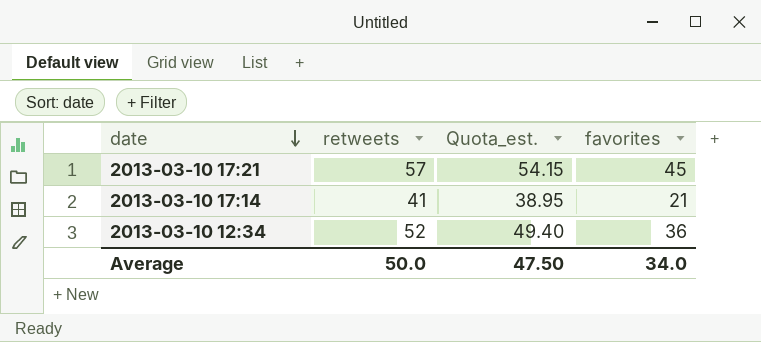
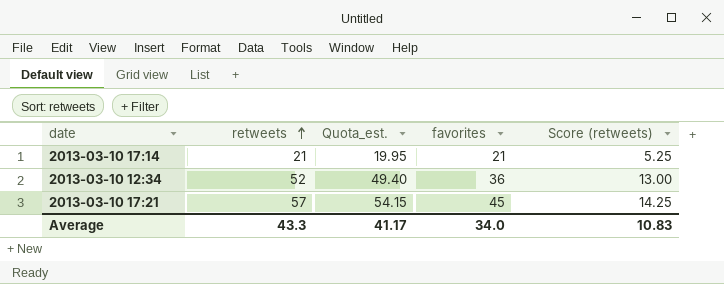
row order: date descending -> retweets ascending
column Score (retweets) | formula: none -> [retweets] * 0.25
2013-03-10 17:14 | retweets: 41 -> 21
2013-03-10 17:14 | Quota_est.: 38.95 -> 19.95
Average | retweets: 50.0 -> 43.3
Average | Quota_est.: 47.50 -> 41.17

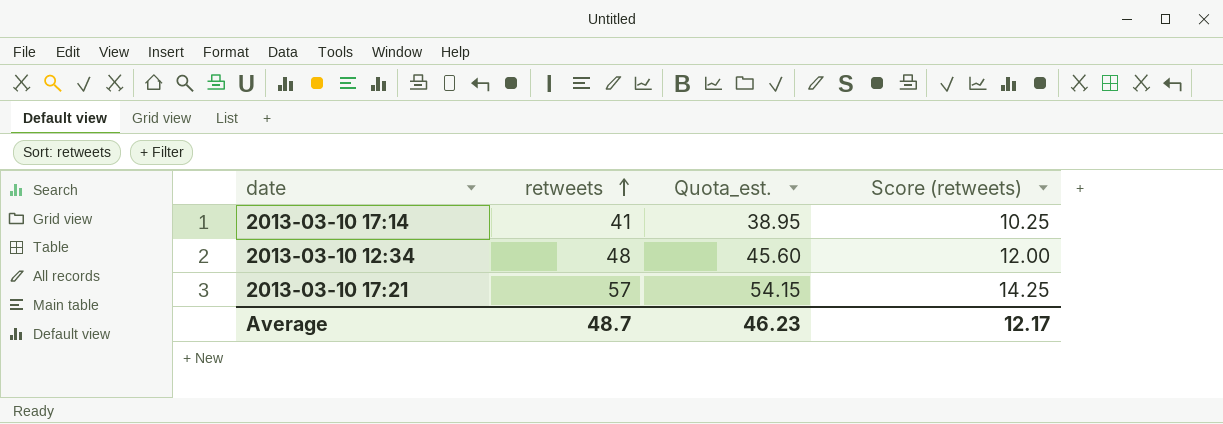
column favorites | position: 4 -> none
2013-03-10 17:14 | retweets: 21 -> 41
2013-03-10 17:14 | Quota_est.: 19.95 -> 38.95
2013-03-10 17:14 | Score (retweets): 5.25 -> 10.25
2013-03-10 12:34 | retweets: 52 -> 48
2013-03-10 12:34 | Quota_est.: 49.40 -> 45.60
2013-03-10 12:34 | Score (retweets): 13.00 -> 12.00
Average | retweets: 43.3 -> 48.7
Average | Quota_est.: 41.17 -> 46.23
Average | Score (retweets): 10.83 -> 12.17

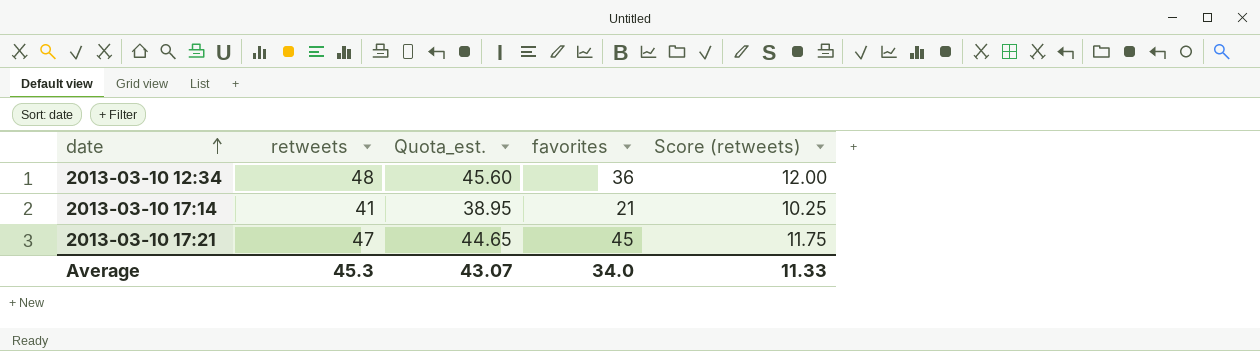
row order: retweets ascending -> date ascending
column favorites | position: none -> 4
2013-03-10 17:21 | retweets: 57 -> 47
2013-03-10 17:21 | Quota_est.: 54.15 -> 44.65
2013-03-10 17:21 | Score (retweets): 14.25 -> 11.75
Average | retweets: 48.7 -> 45.3
Average | Quota_est.: 46.23 -> 43.07
Average | Score (retweets): 12.17 -> 11.33

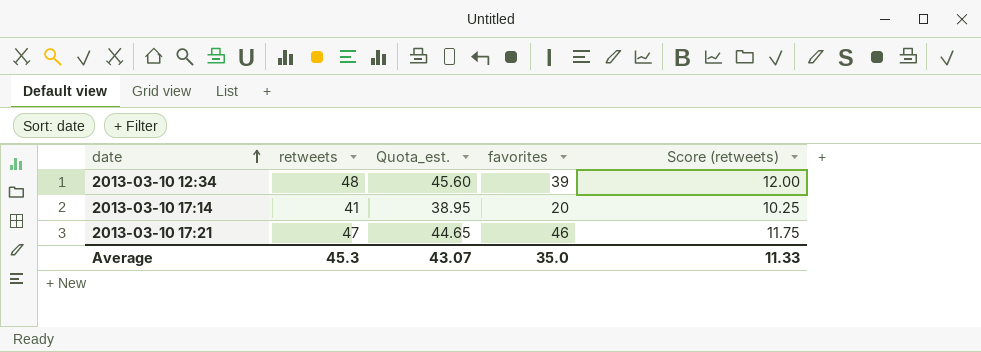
2013-03-10 12:34 | favorites: 36 -> 39
2013-03-10 17:14 | favorites: 21 -> 20
2013-03-10 17:21 | favorites: 45 -> 46
Average | favorites: 34.0 -> 35.0

